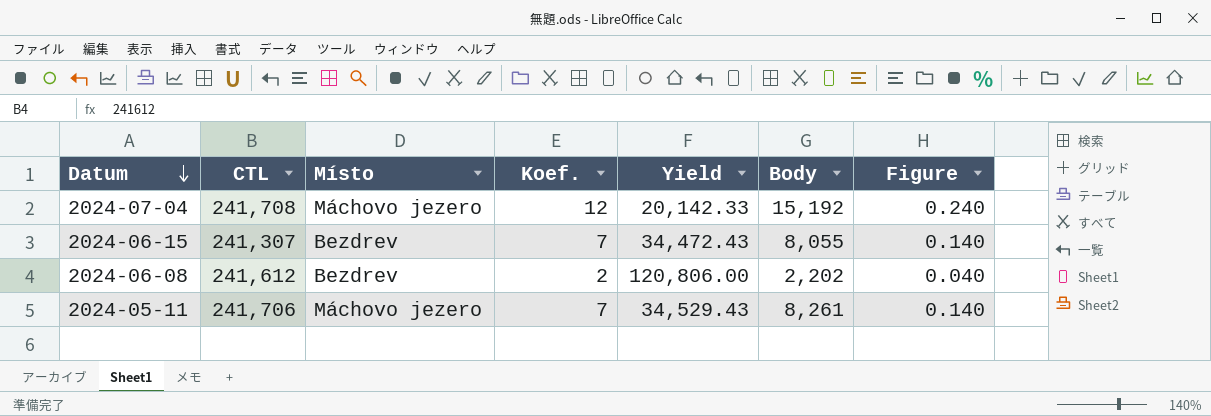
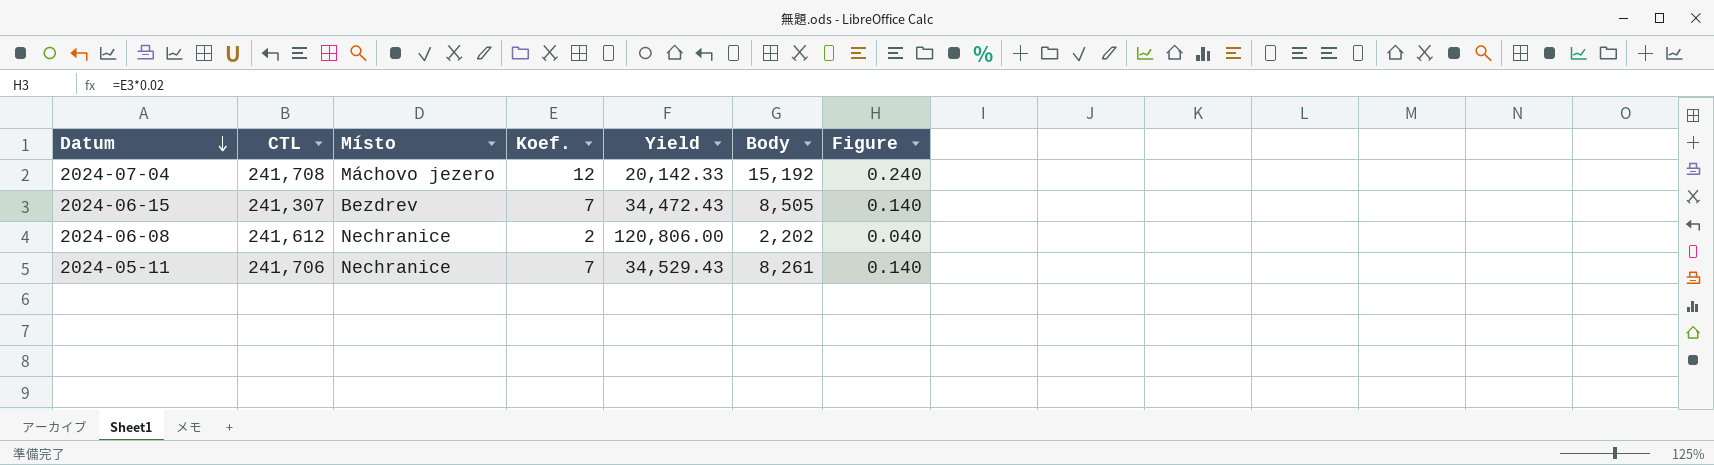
2024-06-15 | Body: 8,055 -> 8,505
2024-06-08 | Místo: Bezdrev -> Nechranice
2024-05-11 | Místo: Máchovo jezero -> Nechranice

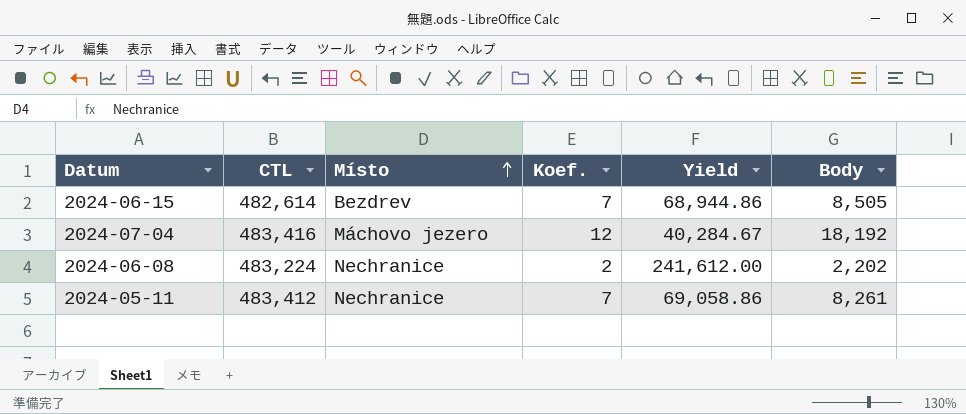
row order: Datum descending -> Místo ascending
column Figure | formula: [Koef.] * 0.02 -> none
2024-06-15 | CTL: 241,307 -> 482,614
2024-06-15 | Yield: 34,472.43 -> 68,944.86
2024-07-04 | CTL: 241,708 -> 483,416
2024-07-04 | Yield: 20,142.33 -> 40,284.67
2024-07-04 | Body: 15,192 -> 18,192
2024-06-08 | CTL: 241,612 -> 483,224
2024-06-08 | Yield: 120,806.00 -> 241,612.00
2024-05-11 | CTL: 241,706 -> 483,412
2024-05-11 | Yield: 34,529.43 -> 69,058.86

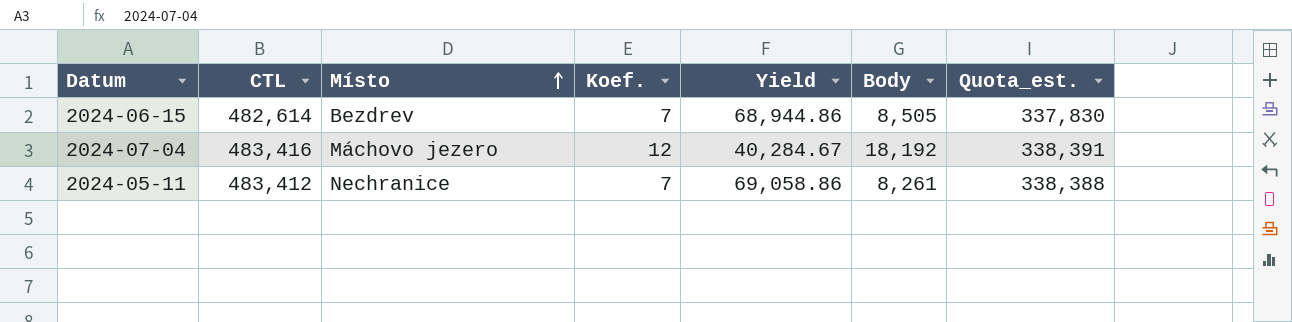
column Quota_est. | formula: none -> [CTL] * 0.7
row 2024-06-08: 483,224 | Nechranice | 2 | 241,612.00 | 2,202 -> none

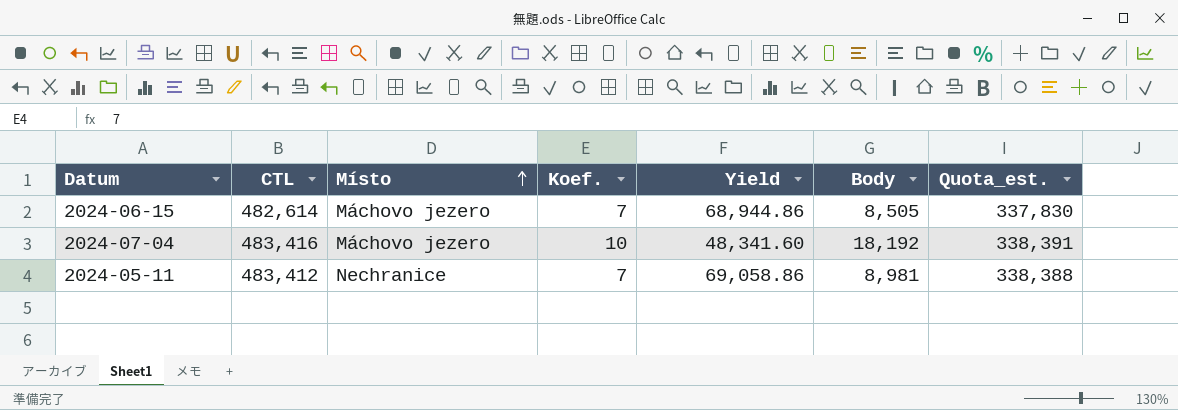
2024-06-15 | Místo: Bezdrev -> Máchovo jezero
2024-07-04 | Koef.: 12 -> 10
2024-07-04 | Yield: 40,284.67 -> 48,341.60
2024-05-11 | Body: 8,261 -> 8,981

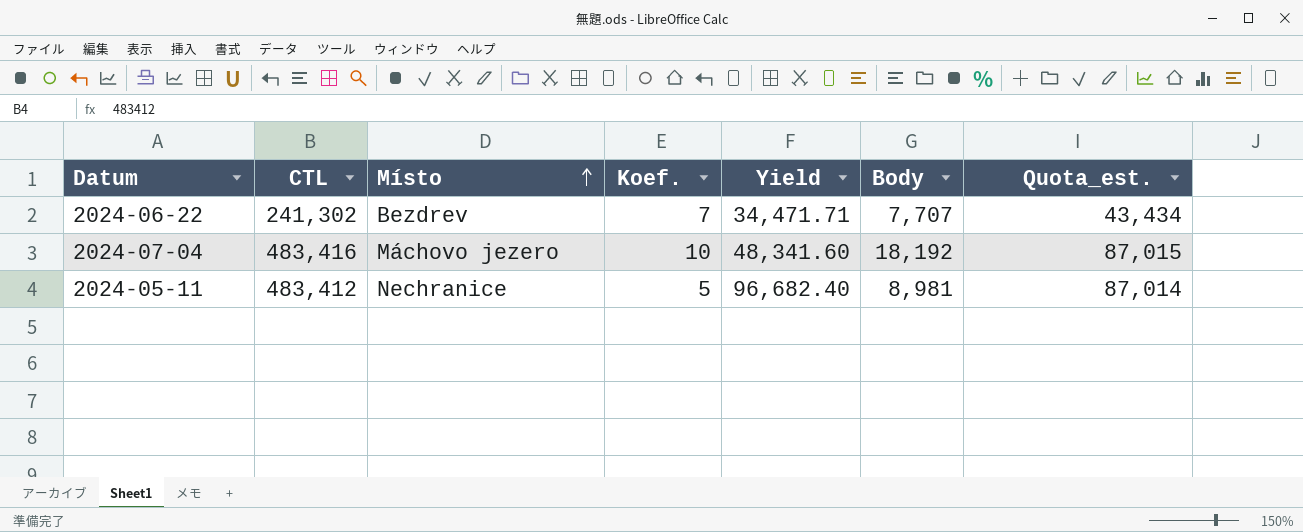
column Quota_est. | formula: [CTL] * 0.7 -> [CTL] * 0.18
row 2024-06-15: 482,614 | Máchovo jezero | 7 | 68,944.86 | 8,505 | 337,830 -> none
row 2024-06-22: none -> 241,302 | Bezdrev | 7 | 34,471.71 | 7,707 | 43,434
2024-05-11 | Koef.: 7 -> 5
2024-05-11 | Yield: 69,058.86 -> 96,682.40

